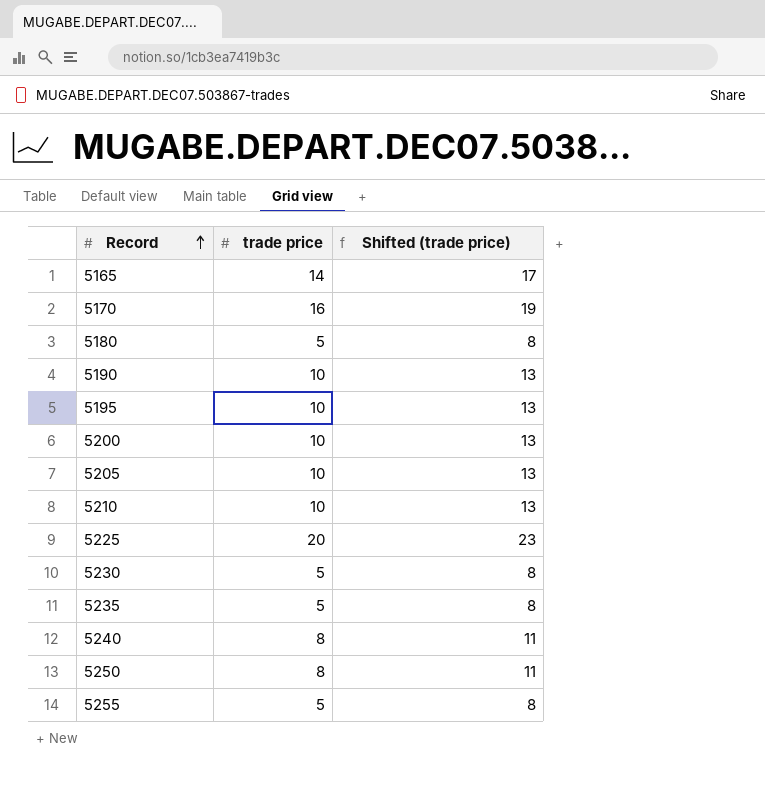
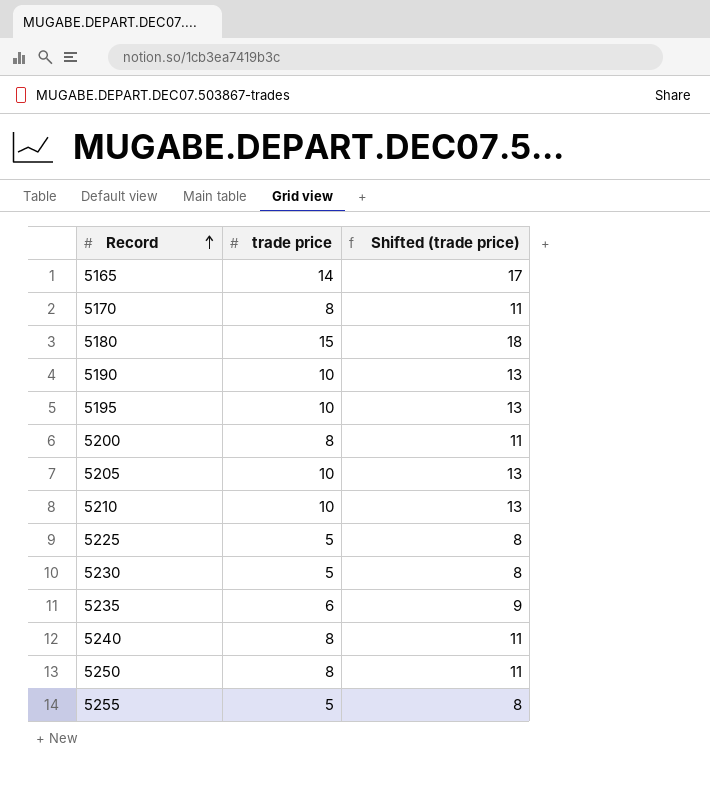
5170 | trade price: 16 -> 8
5170 | Shifted (trade price): 19 -> 11
5180 | trade price: 5 -> 15
5180 | Shifted (trade price): 8 -> 18
5200 | trade price: 10 -> 8
5200 | Shifted (trade price): 13 -> 11
5225 | trade price: 20 -> 5
5225 | Shifted (trade price): 23 -> 8
5235 | trade price: 5 -> 6
5235 | Shifted (trade price): 8 -> 9

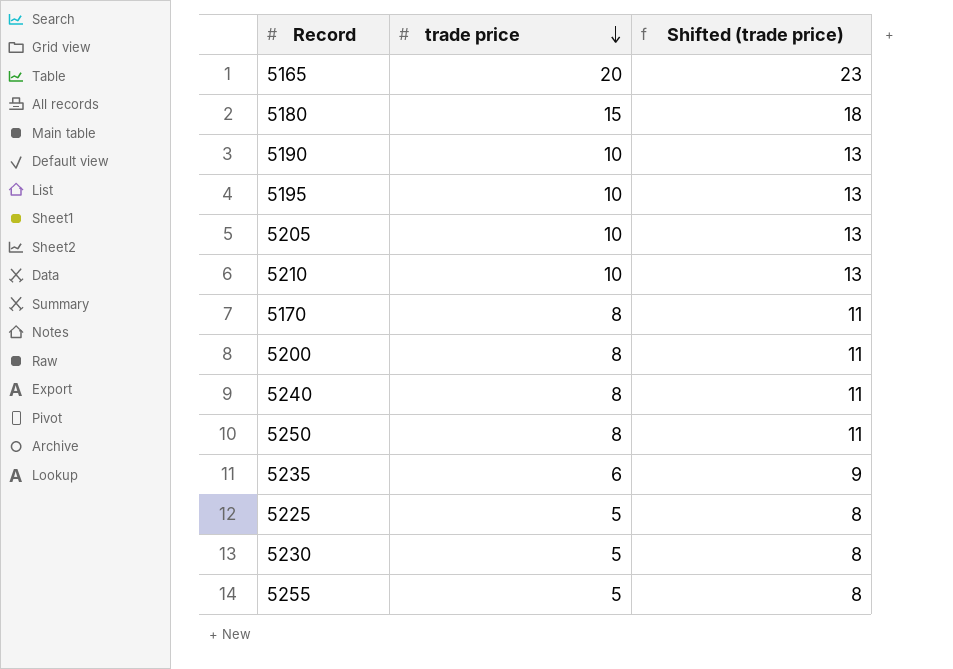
row order: Record ascending -> trade price descending
5165 | trade price: 14 -> 20
5165 | Shifted (trade price): 17 -> 23

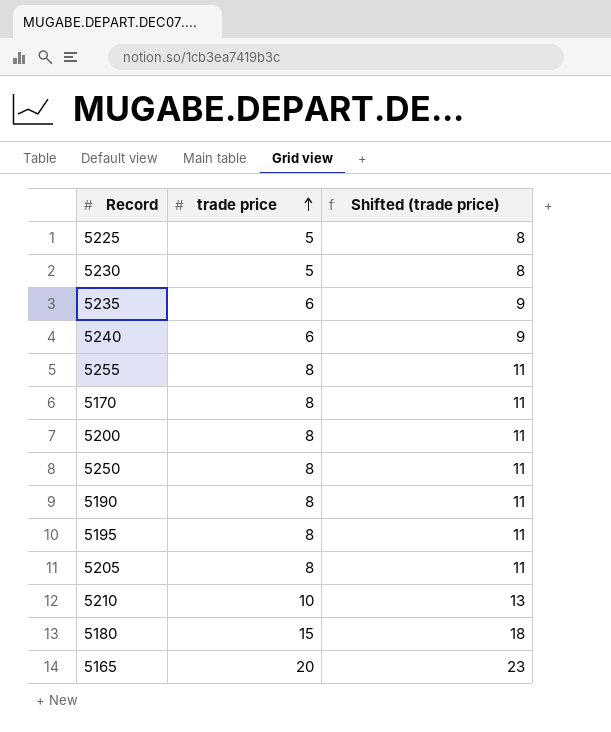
row order: trade price descending -> trade price ascending
5240 | trade price: 8 -> 6
5240 | Shifted (trade price): 11 -> 9
5255 | trade price: 5 -> 8
5255 | Shifted (trade price): 8 -> 11
5190 | trade price: 10 -> 8
5190 | Shifted (trade price): 13 -> 11
5195 | trade price: 10 -> 8
5195 | Shifted (trade price): 13 -> 11
5205 | trade price: 10 -> 8
5205 | Shifted (trade price): 13 -> 11

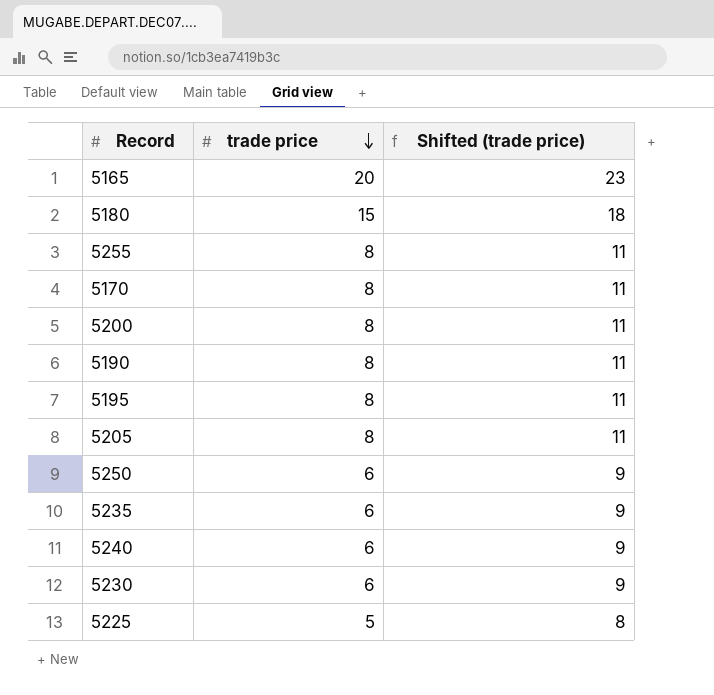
row order: trade price ascending -> trade price descending
row 5210: 10 | 13 -> none
5250 | trade price: 8 -> 6
5250 | Shifted (trade price): 11 -> 9
5230 | trade price: 5 -> 6
5230 | Shifted (trade price): 8 -> 9

